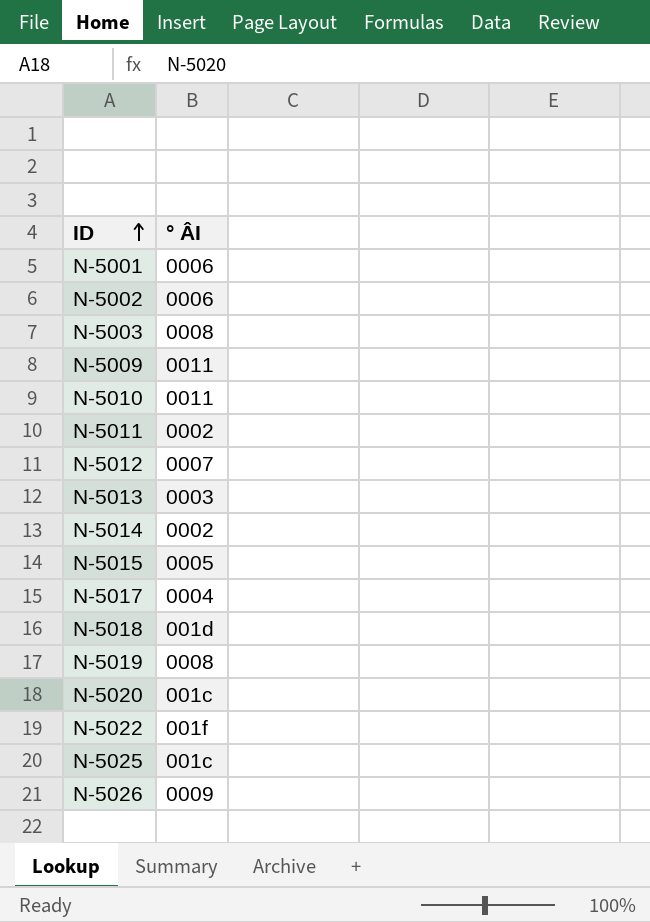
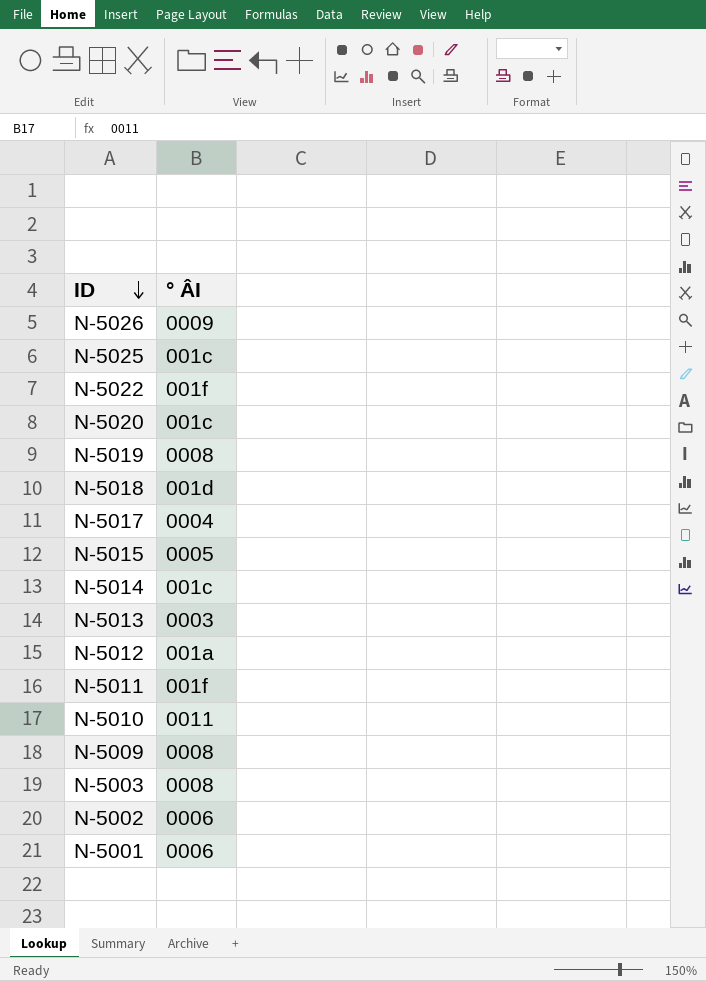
row order: ID ascending -> ID descending
N-5014 | ° ÂI: 0002 -> 001c
N-5012 | ° ÂI: 0007 -> 001a
N-5011 | ° ÂI: 0002 -> 001f
N-5009 | ° ÂI: 0011 -> 0008

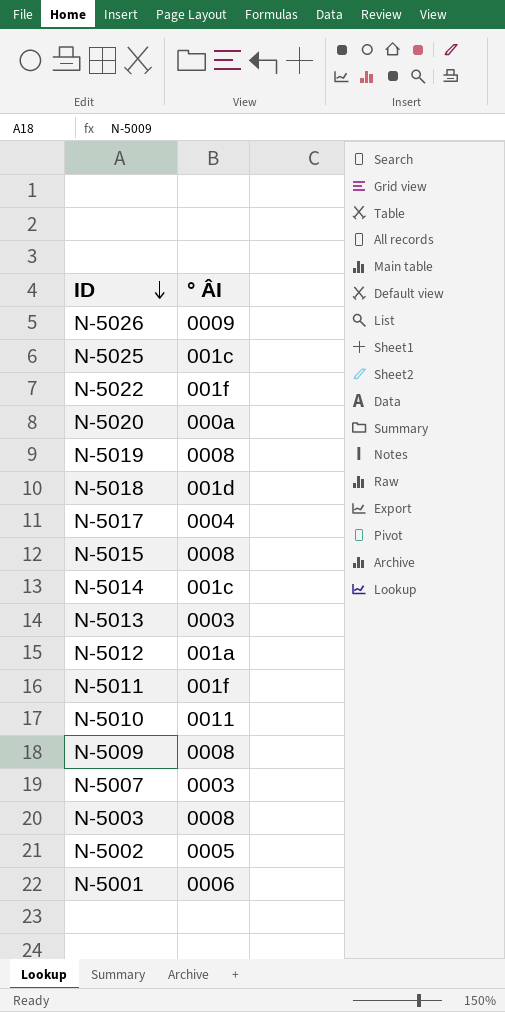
N-5020 | ° ÂI: 001c -> 000a
N-5015 | ° ÂI: 0005 -> 0008
row N-5007: none -> 0003
N-5002 | ° ÂI: 0006 -> 0005

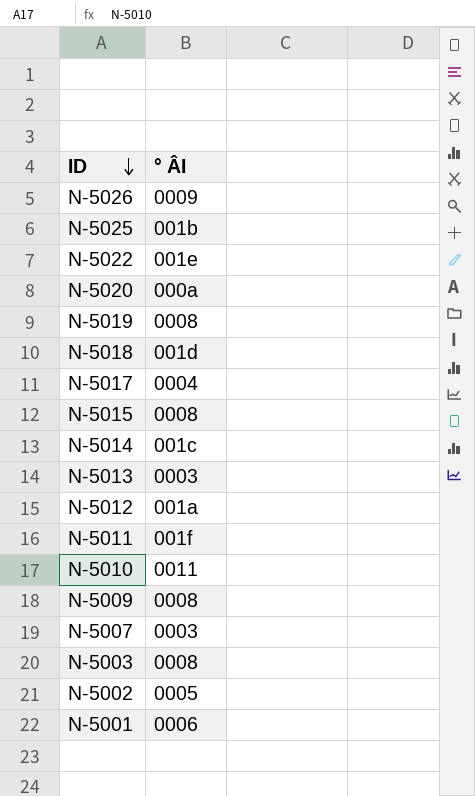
N-5025 | ° ÂI: 001c -> 001b
N-5022 | ° ÂI: 001f -> 001e

